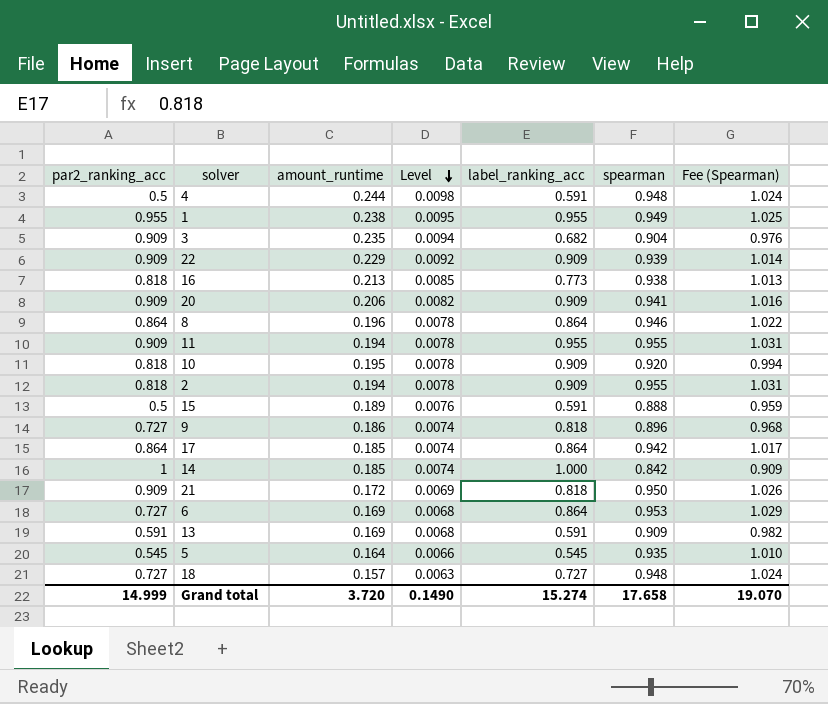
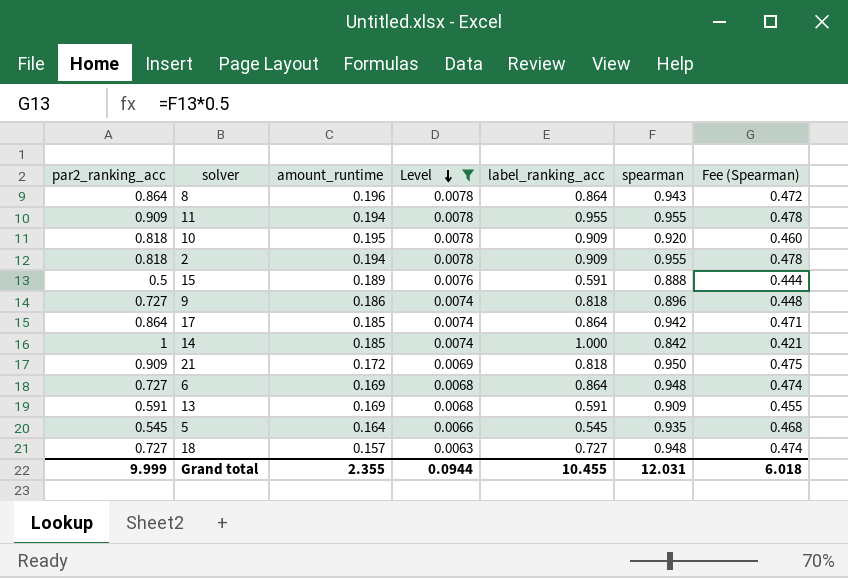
filter: none -> Level <= 0.0078
column Fee (Spearman) | formula: [spearman] * 1.08 -> [spearman] * 0.5
8 | spearman: 0.946 -> 0.943
6 | spearman: 0.953 -> 0.948
Grand total | par2_ranking_acc: 14.999 -> 9.999
Grand total | amount_runtime: 3.720 -> 2.355
Grand total | Level: 0.1490 -> 0.0944
Grand total | label_ranking_acc: 15.274 -> 10.455
Grand total | spearman: 17.658 -> 12.031
Grand total | Fee (Spearman): 19.070 -> 6.018

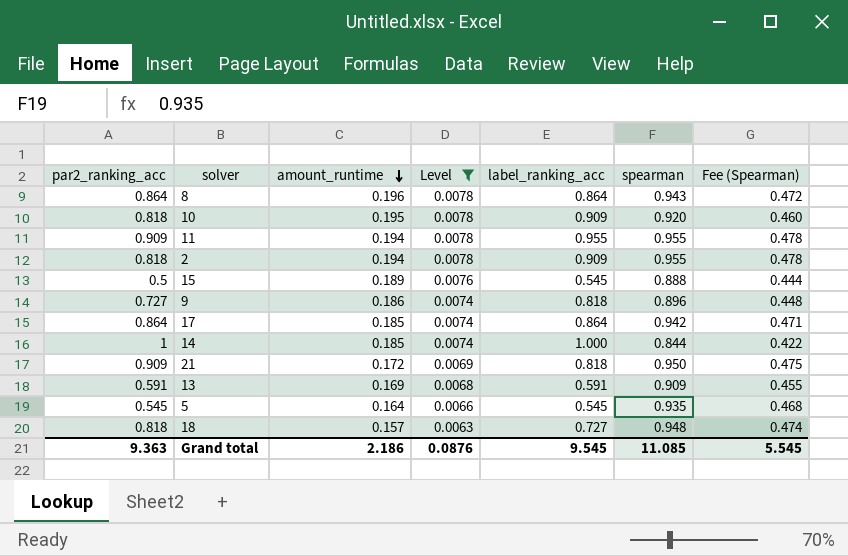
row order: Level descending -> amount_runtime descending
row 6: 0.727 | 0.169 | 0.0068 | 0.864 | 0.948 | 0.474 -> none
15 | label_ranking_acc: 0.591 -> 0.545
14 | spearman: 0.842 -> 0.844
14 | Fee (Spearman): 0.421 -> 0.422
18 | par2_ranking_acc: 0.727 -> 0.818
Grand total | par2_ranking_acc: 9.999 -> 9.363
Grand total | amount_runtime: 2.355 -> 2.186
Grand total | Level: 0.0944 -> 0.0876
Grand total | label_ranking_acc: 10.455 -> 9.545
Grand total | spearman: 12.031 -> 11.085
Grand total | Fee (Spearman): 6.018 -> 5.545

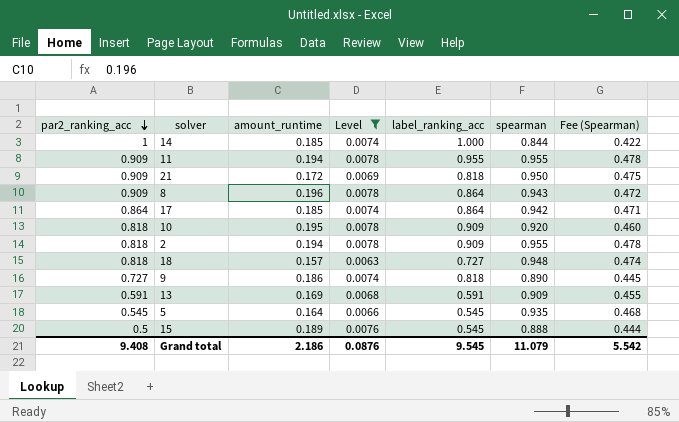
row order: amount_runtime descending -> par2_ranking_acc descending
8 | par2_ranking_acc: 0.864 -> 0.909
9 | spearman: 0.896 -> 0.890
9 | Fee (Spearman): 0.448 -> 0.445
Grand total | par2_ranking_acc: 9.363 -> 9.408
Grand total | spearman: 11.085 -> 11.079
Grand total | Fee (Spearman): 5.545 -> 5.542

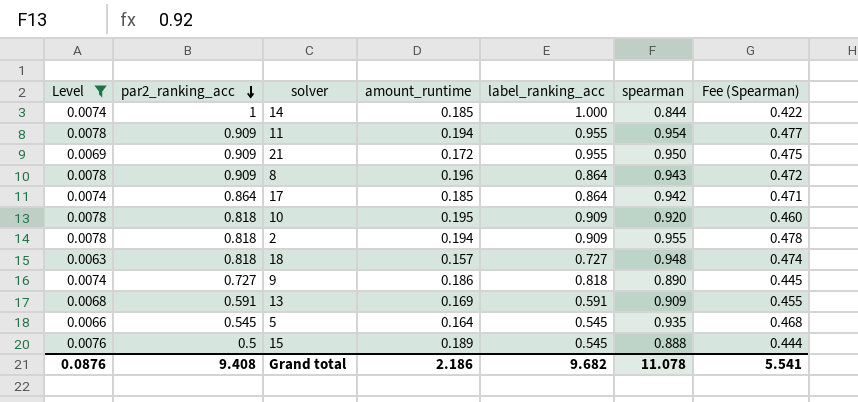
column Level | position: 4 -> 1
11 | spearman: 0.955 -> 0.954
11 | Fee (Spearman): 0.478 -> 0.477
21 | label_ranking_acc: 0.818 -> 0.955
Grand total | label_ranking_acc: 9.545 -> 9.682
Grand total | spearman: 11.079 -> 11.078
Grand total | Fee (Spearman): 5.542 -> 5.541

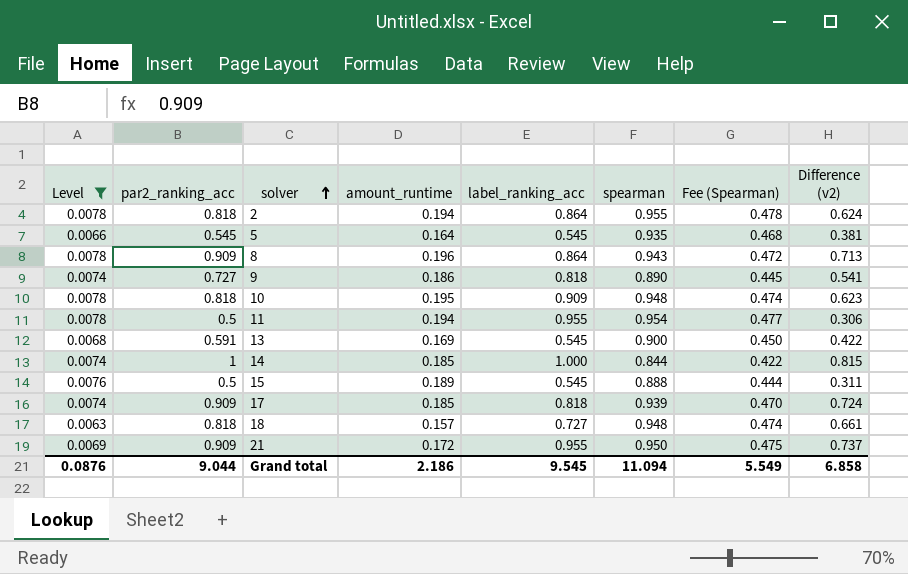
row order: par2_ranking_acc descending -> solver ascending
column Difference (v2) | formula: none -> [par2_ranking_acc] - [amount_runtime]
2 | label_ranking_acc: 0.909 -> 0.864
10 | spearman: 0.920 -> 0.948
10 | Fee (Spearman): 0.460 -> 0.474
11 | par2_ranking_acc: 0.909 -> 0.5
13 | label_ranking_acc: 0.591 -> 0.545
13 | spearman: 0.909 -> 0.900
13 | Fee (Spearman): 0.455 -> 0.450
17 | par2_ranking_acc: 0.864 -> 0.909
17 | label_ranking_acc: 0.864 -> 0.818
17 | spearman: 0.942 -> 0.939
17 | Fee (Spearman): 0.471 -> 0.470
Grand total | par2_ranking_acc: 9.408 -> 9.044
Grand total | label_ranking_acc: 9.682 -> 9.545
Grand total | spearman: 11.078 -> 11.094
Grand total | Fee (Spearman): 5.541 -> 5.549

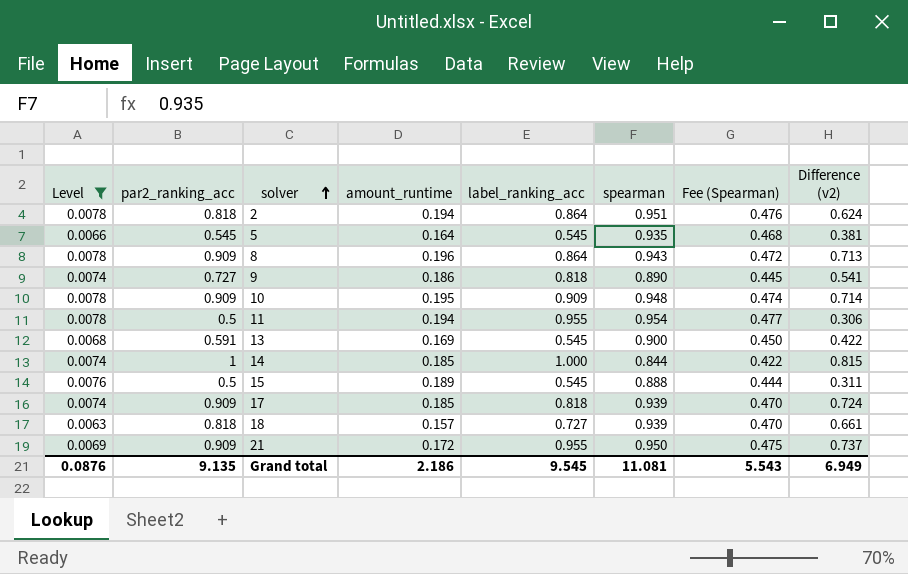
2 | spearman: 0.955 -> 0.951
2 | Fee (Spearman): 0.478 -> 0.476
10 | par2_ranking_acc: 0.818 -> 0.909
10 | Difference (v2): 0.623 -> 0.714
18 | spearman: 0.948 -> 0.939
18 | Fee (Spearman): 0.474 -> 0.470
Grand total | par2_ranking_acc: 9.044 -> 9.135
Grand total | spearman: 11.094 -> 11.081
Grand total | Fee (Spearman): 5.549 -> 5.543
Grand total | Difference (v2): 6.858 -> 6.949

